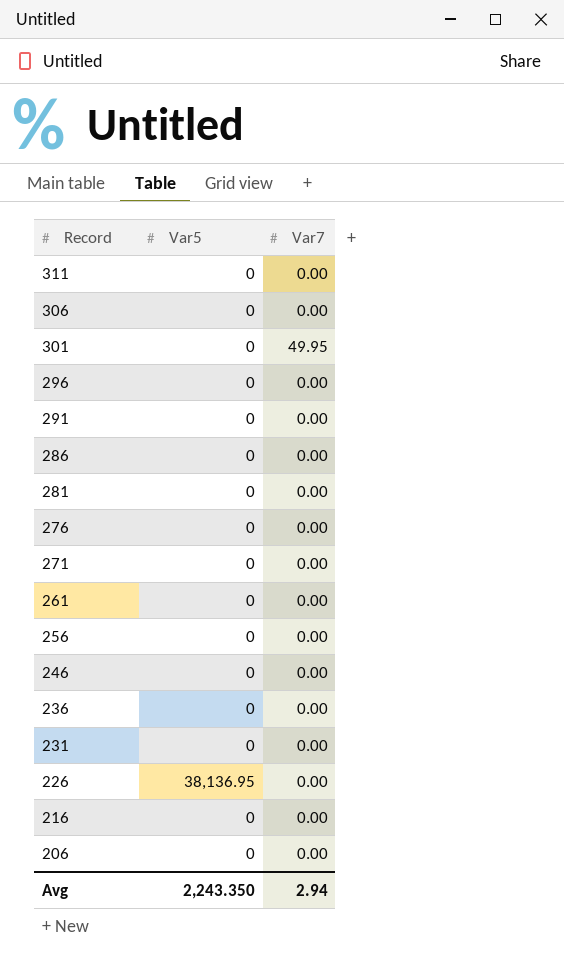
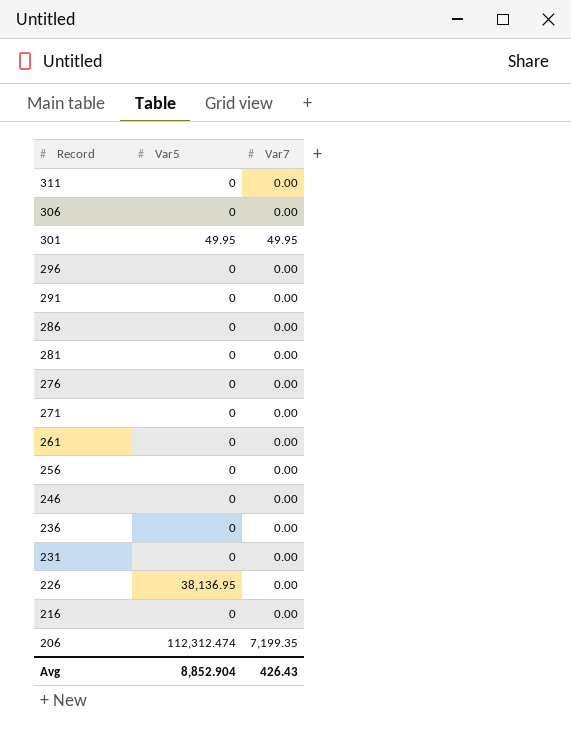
301 | Var5: 0 -> 49.95
206 | Var5: 0 -> 112,312.474
206 | Var7: 0.00 -> 7,199.35
Avg | Var5: 2,243.350 -> 8,852.904
Avg | Var7: 2.94 -> 426.43

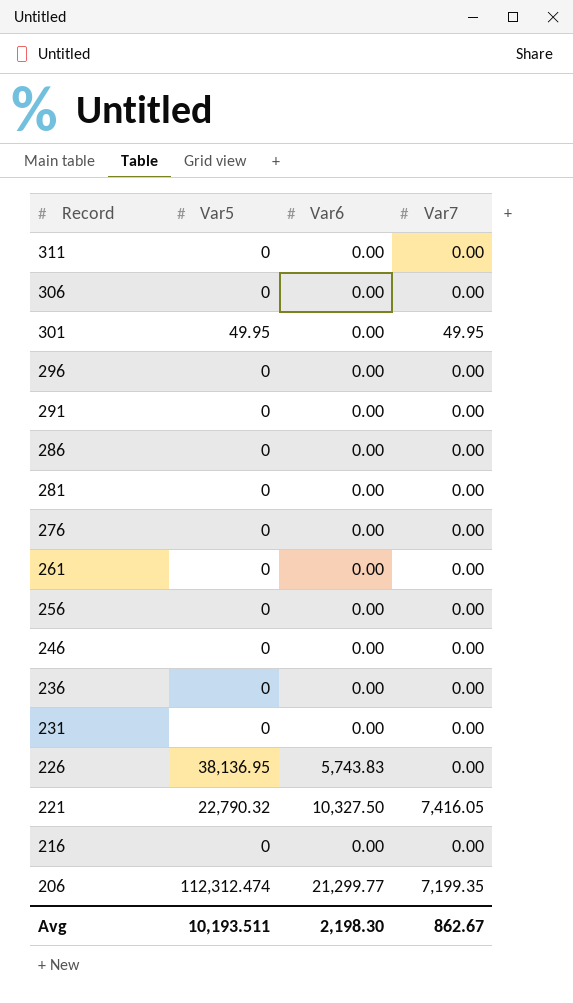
column Var6 | position: none -> 3
row 271: 0 | 0.00 -> none
row 221: none -> 22,790.32 | 10,327.50 | 7,416.05
Avg | Var5: 8,852.904 -> 10,193.511
Avg | Var7: 426.43 -> 862.67

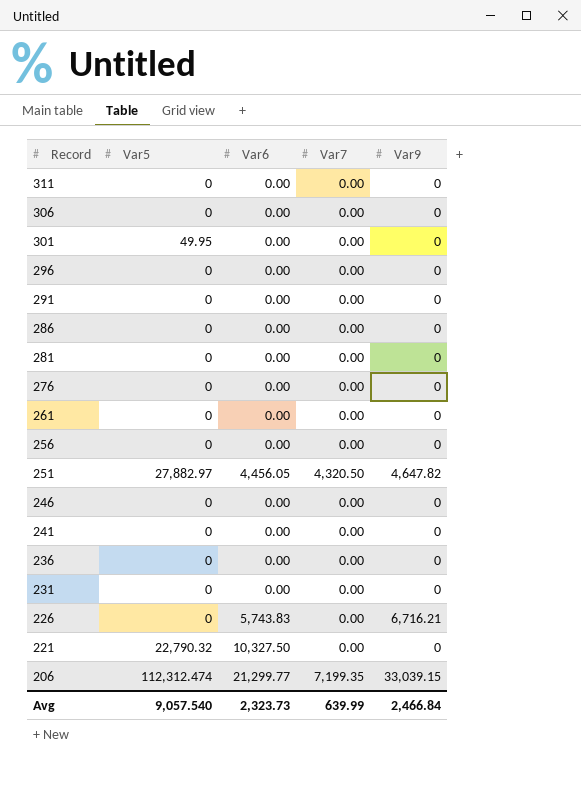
column Var9 | position: none -> 5
row 216: 0 | 0.00 | 0.00 -> none
301 | Var7: 49.95 -> 0.00
row 251: none -> 27,882.97 | 4,456.05 | 4,320.50 | 4,647.82
row 241: none -> 0 | 0.00 | 0.00 | 0
226 | Var5: 38,136.95 -> 0
221 | Var7: 7,416.05 -> 0.00
Avg | Var5: 10,193.511 -> 9,057.540
Avg | Var6: 2,198.30 -> 2,323.73
Avg | Var7: 862.67 -> 639.99

